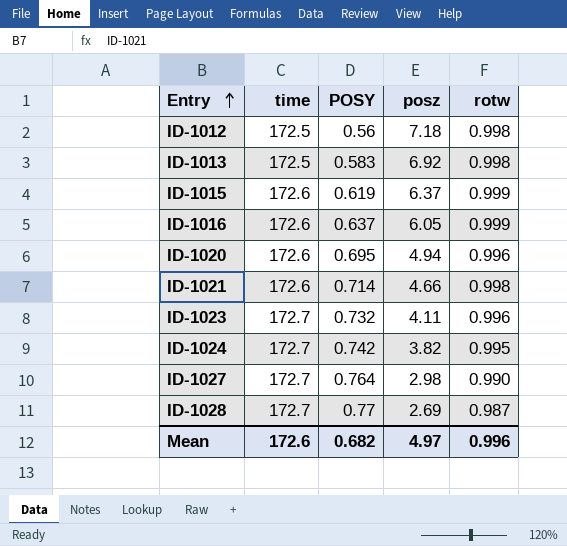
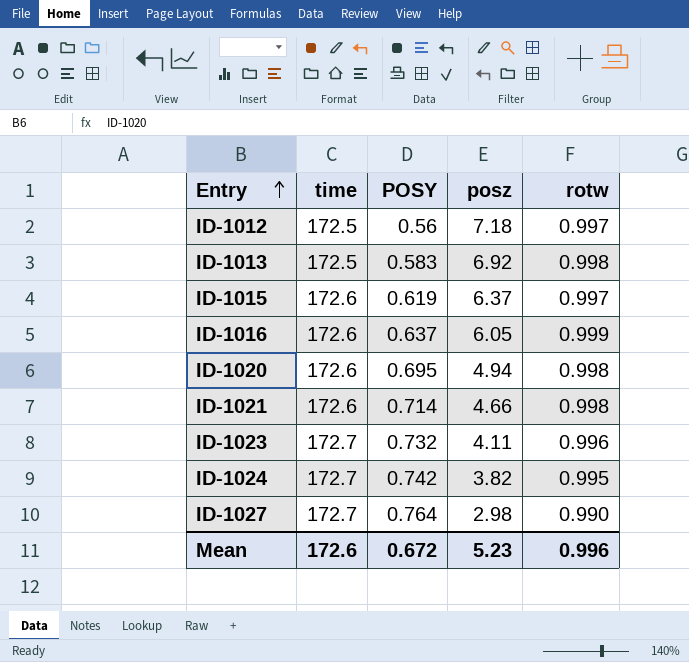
row ID-1028: 172.7 | 0.77 | 2.69 | 0.987 -> none
ID-1012 | rotw: 0.998 -> 0.997
ID-1015 | rotw: 0.999 -> 0.997
ID-1020 | rotw: 0.996 -> 0.998
Mean | POSY: 0.682 -> 0.672
Mean | posz: 4.97 -> 5.23

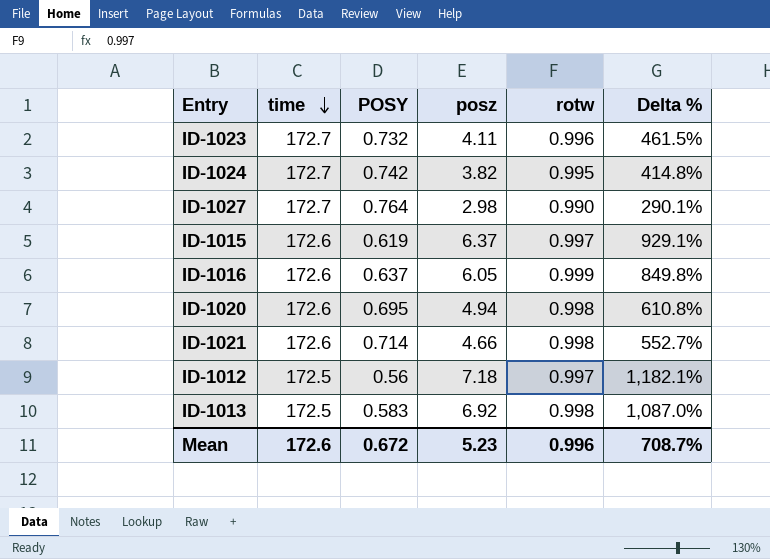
row order: Entry ascending -> time descending
column Delta % | formula: none -> ([posz] - [POSY]) / [POSY]

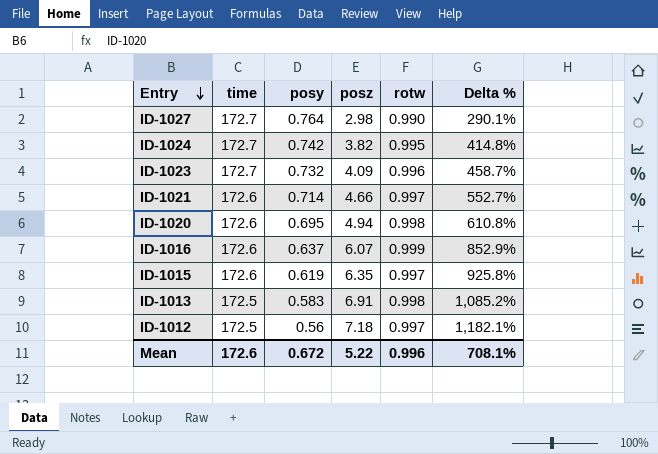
row order: time descending -> Entry descending
column name: POSY -> posy
ID-1023 | posz: 4.11 -> 4.09
ID-1023 | Delta %: 461.5% -> 458.7%
ID-1021 | rotw: 0.998 -> 0.997
ID-1016 | posz: 6.05 -> 6.07
ID-1016 | Delta %: 849.8% -> 852.9%
ID-1015 | posz: 6.37 -> 6.35
ID-1015 | Delta %: 929.1% -> 925.8%
ID-1013 | posz: 6.92 -> 6.91
ID-1013 | Delta %: 1,087.0% -> 1,085.2%
Mean | posz: 5.23 -> 5.22
Mean | Delta %: 708.7% -> 708.1%

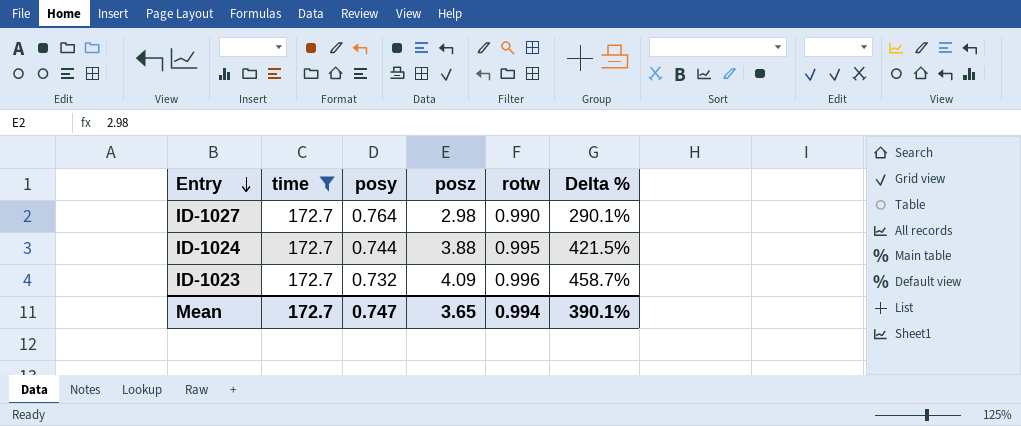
filter: none -> time = 172.7
ID-1024 | posy: 0.742 -> 0.744
ID-1024 | posz: 3.82 -> 3.88
ID-1024 | Delta %: 414.8% -> 421.5%
Mean | time: 172.6 -> 172.7
Mean | posy: 0.672 -> 0.747
Mean | posz: 5.22 -> 3.65
Mean | rotw: 0.996 -> 0.994
Mean | Delta %: 708.1% -> 390.1%

